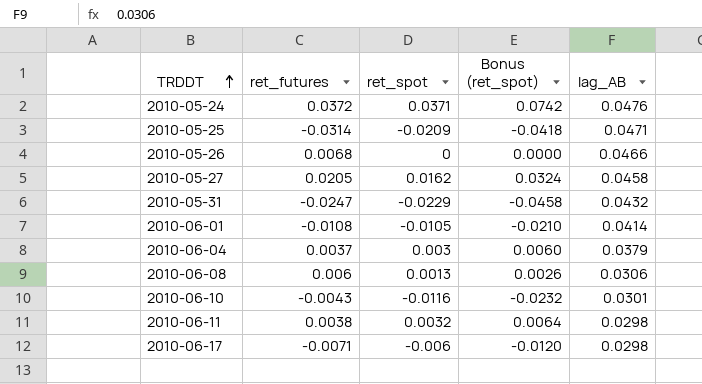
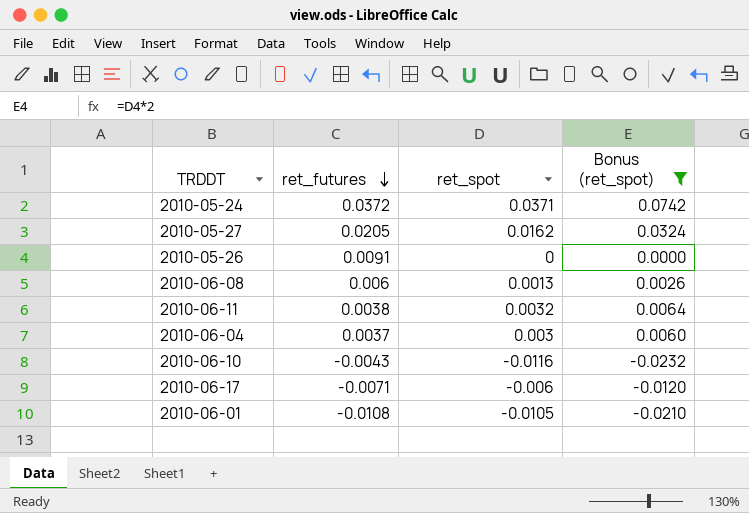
filter: none -> Bonus (ret_spot) >= -0.0232
row order: TRDDT ascending -> ret_futures descending
column lag_AB | position: 5 -> none
2010-05-26 | ret_futures: 0.0068 -> 0.0091

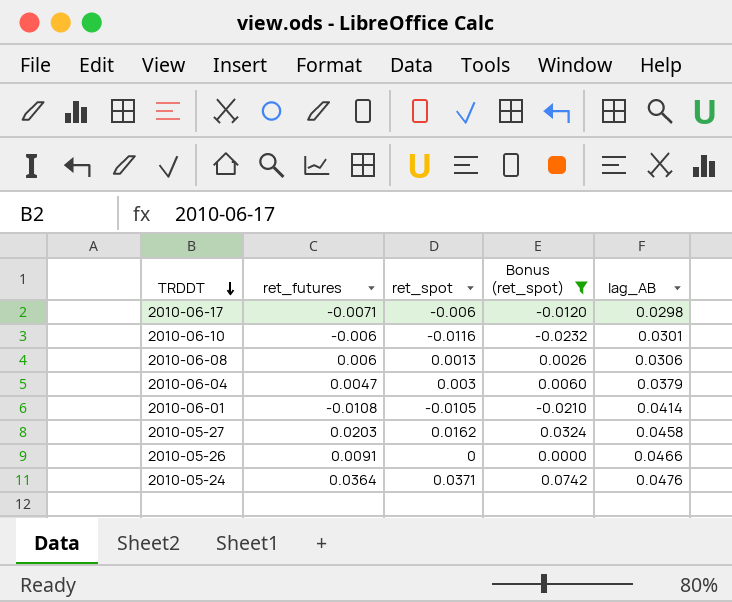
row order: ret_futures descending -> TRDDT descending
column lag_AB | position: none -> 5
row 2010-06-11: 0.0038 | 0.0032 | 0.0064 -> none
2010-06-10 | ret_futures: -0.0043 -> -0.006
2010-06-04 | ret_futures: 0.0037 -> 0.0047
2010-05-27 | ret_futures: 0.0205 -> 0.0203
2010-05-24 | ret_futures: 0.0372 -> 0.0364

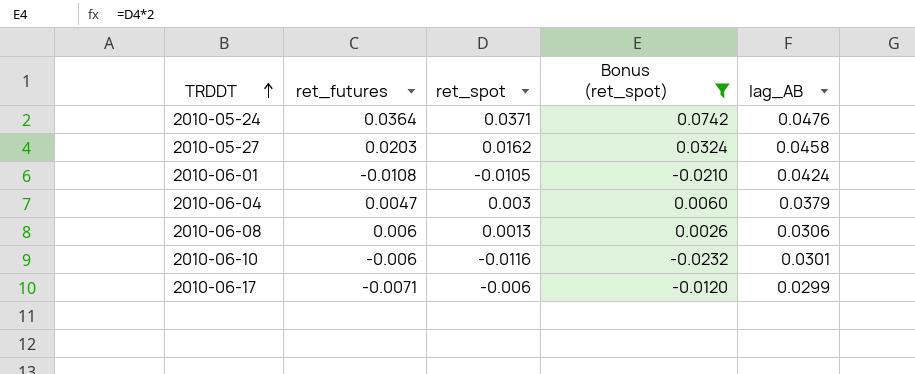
row order: TRDDT descending -> TRDDT ascending
row 2010-05-26: 0.0091 | 0 | 0.0000 | 0.0466 -> none
2010-06-01 | lag_AB: 0.0414 -> 0.0424
2010-06-17 | lag_AB: 0.0298 -> 0.0299

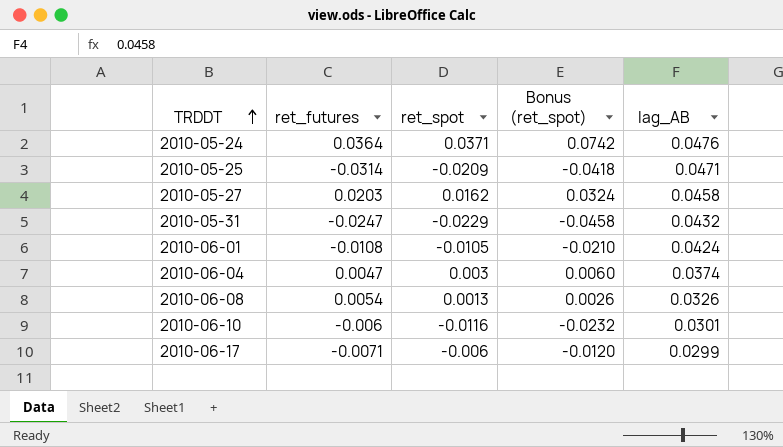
filter: Bonus (ret_spot) >= -0.0232 -> none
2010-06-04 | lag_AB: 0.0379 -> 0.0374
2010-06-08 | ret_futures: 0.006 -> 0.0054
2010-06-08 | lag_AB: 0.0306 -> 0.0326

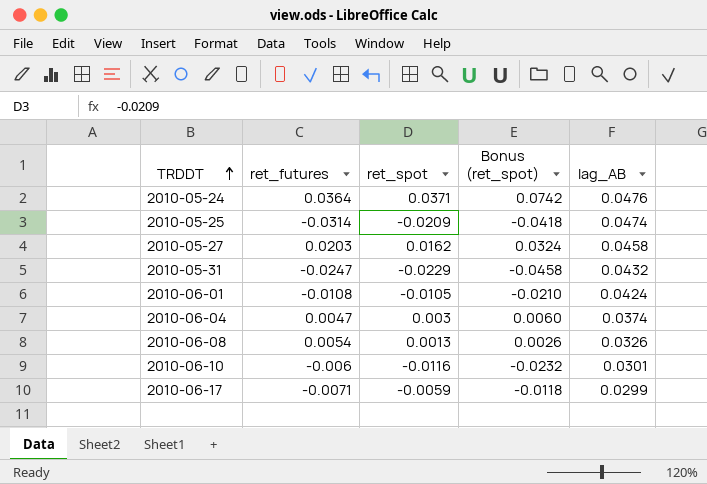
2010-05-25 | lag_AB: 0.0471 -> 0.0474
2010-06-17 | ret_spot: -0.006 -> -0.0059
2010-06-17 | Bonus (ret_spot): -0.0120 -> -0.0118

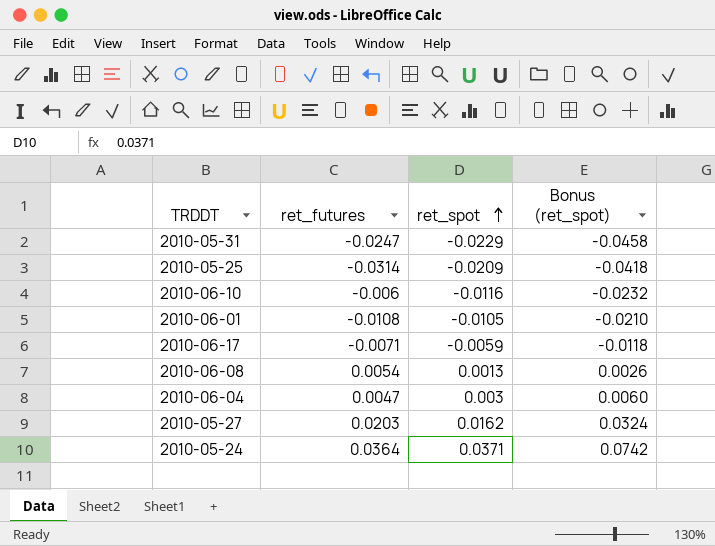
row order: TRDDT ascending -> ret_spot ascending
column lag_AB | position: 5 -> none

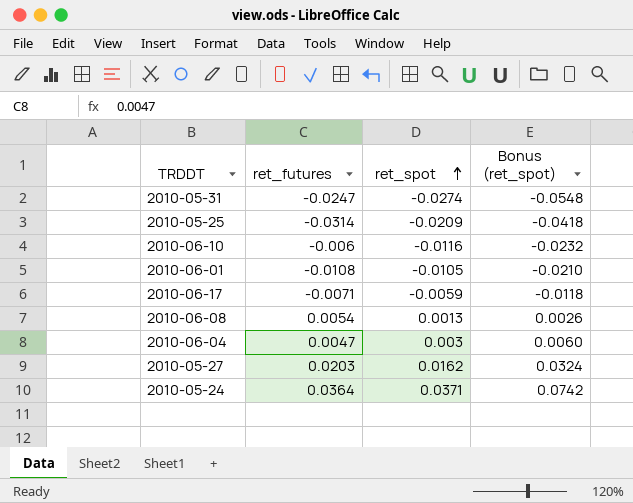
2010-05-31 | ret_spot: -0.0229 -> -0.0274
2010-05-31 | Bonus (ret_spot): -0.0458 -> -0.0548

